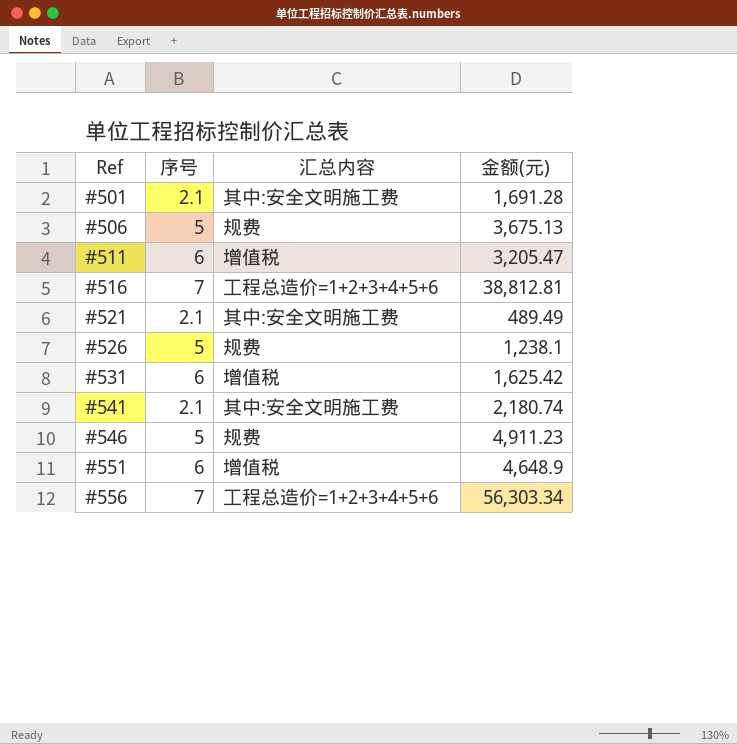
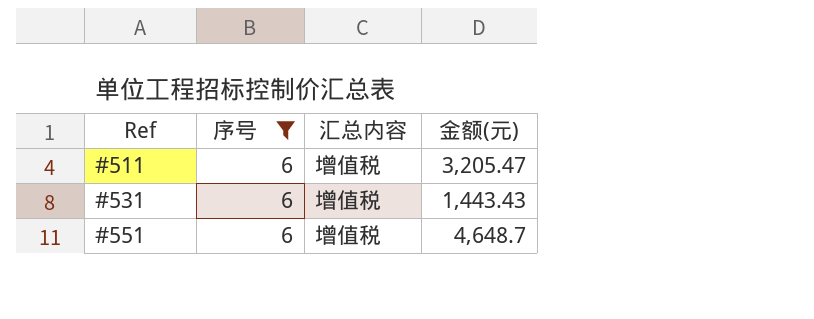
filter: none -> 序号 = 6
#531 | 金额(元): 1,625.42 -> 1,443.43
#551 | 金额(元): 4,648.9 -> 4,648.7

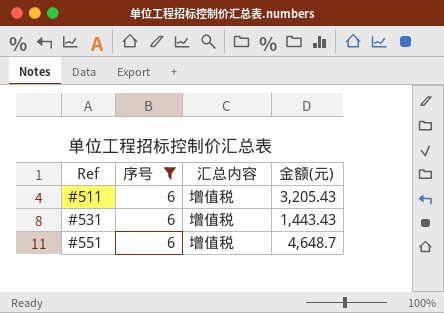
#511 | 金额(元): 3,205.47 -> 3,205.43

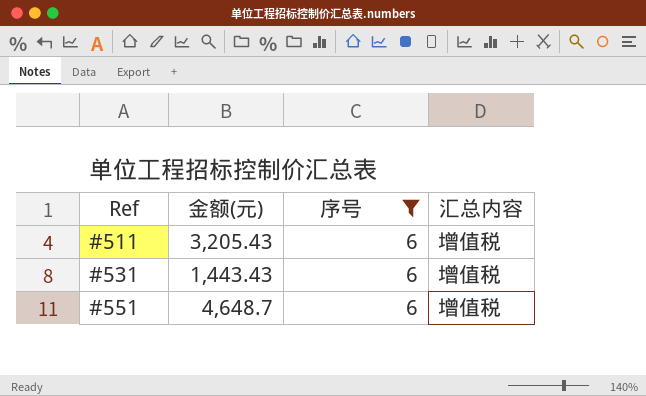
column 金额(元) | position: 4 -> 2

